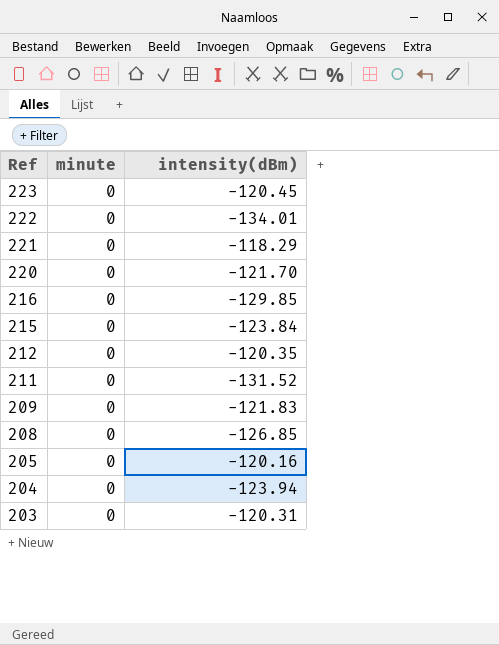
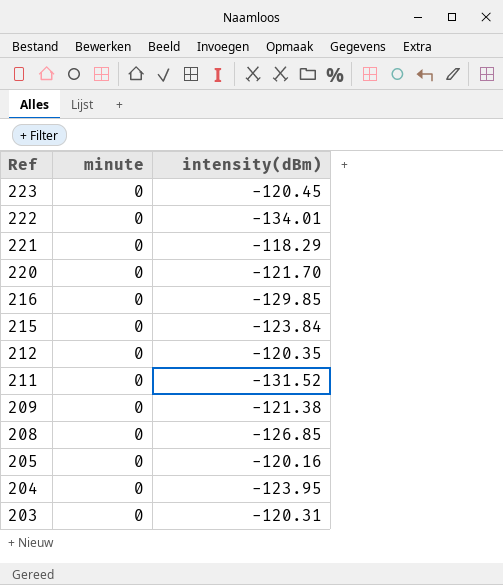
209 | intensity(dBm): -121.83 -> -121.38
204 | intensity(dBm): -123.94 -> -123.95

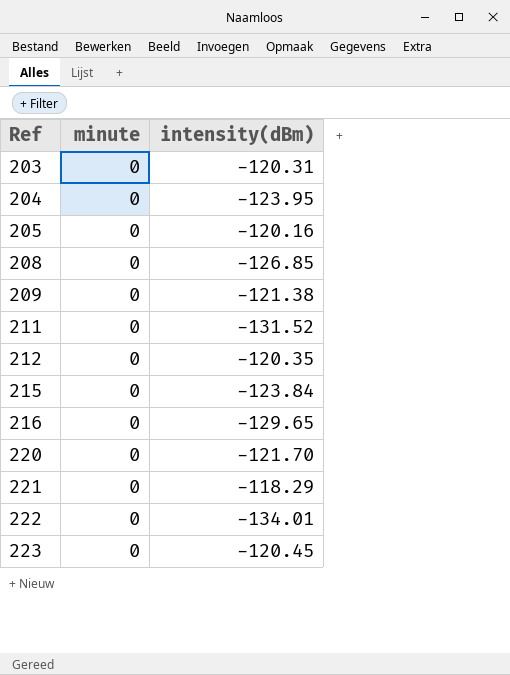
row order: Ref descending -> Ref ascending
216 | intensity(dBm): -129.85 -> -129.65

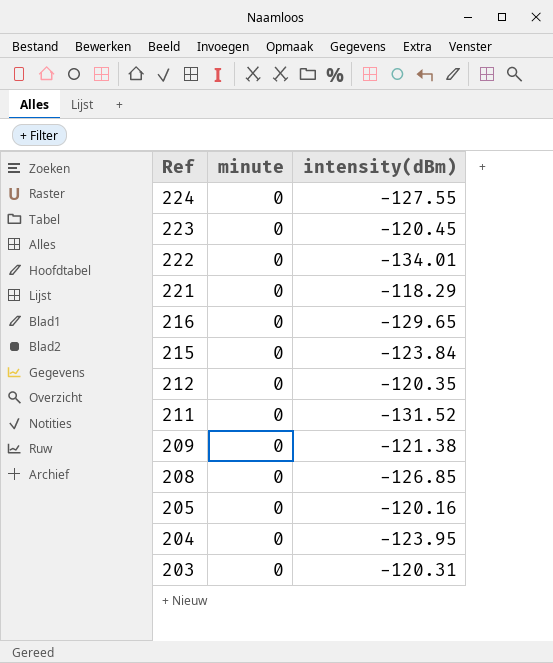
row order: Ref ascending -> Ref descending
row 220: 0 | -121.70 -> none
row 224: none -> 0 | -127.55

